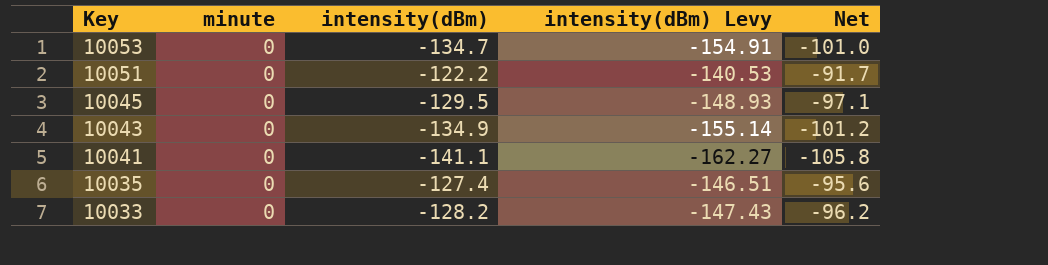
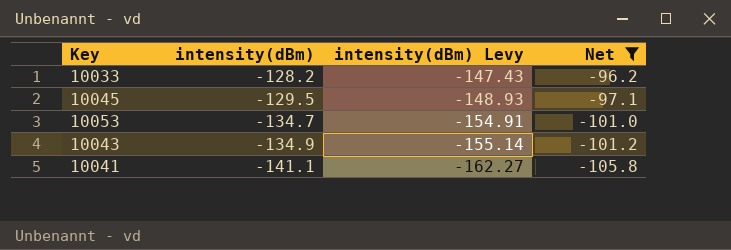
filter: none -> Net <= -96.2
row order: Key descending -> intensity(dBm) descending
column minute | position: 2 -> none

